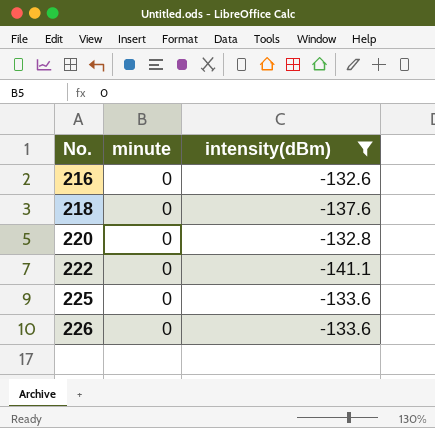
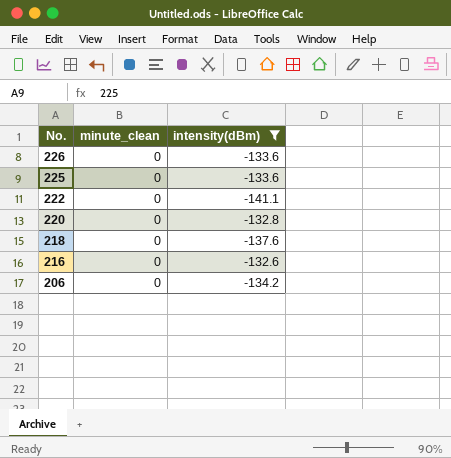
row order: No. ascending -> No. descending
column name: minute -> minute_clean
row 206: none -> 0 | -134.2

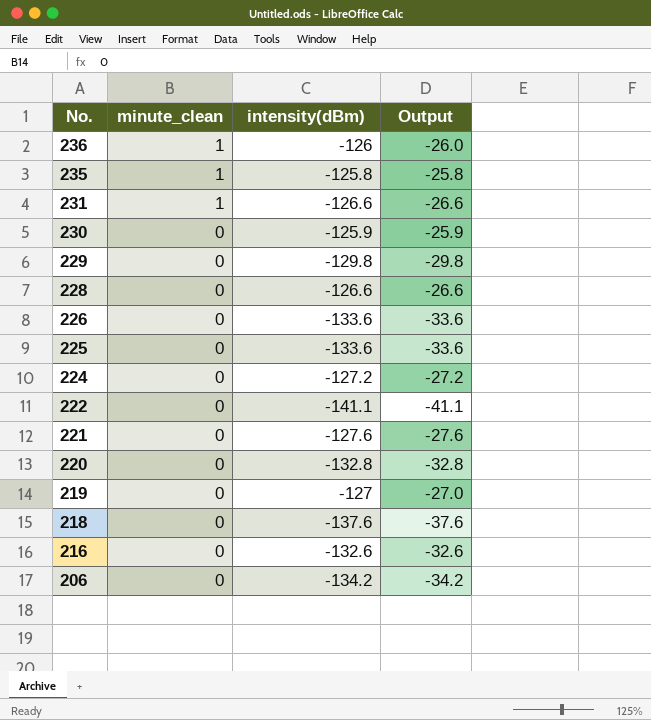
filter: intensity(dBm) <= -132.6 -> none
column Output | formula: none -> [intensity(dBm)] + 100

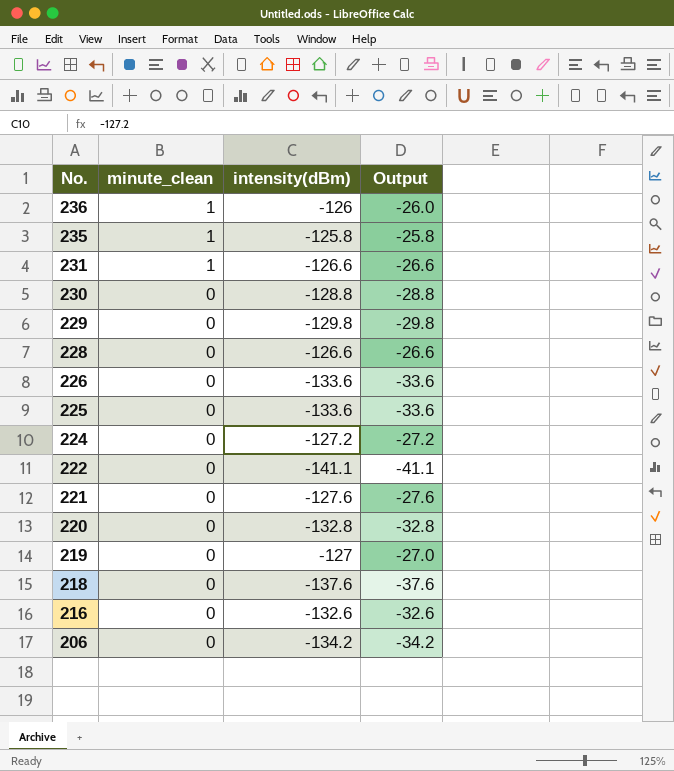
230 | intensity(dBm): -125.9 -> -128.8
230 | Output: -25.9 -> -28.8

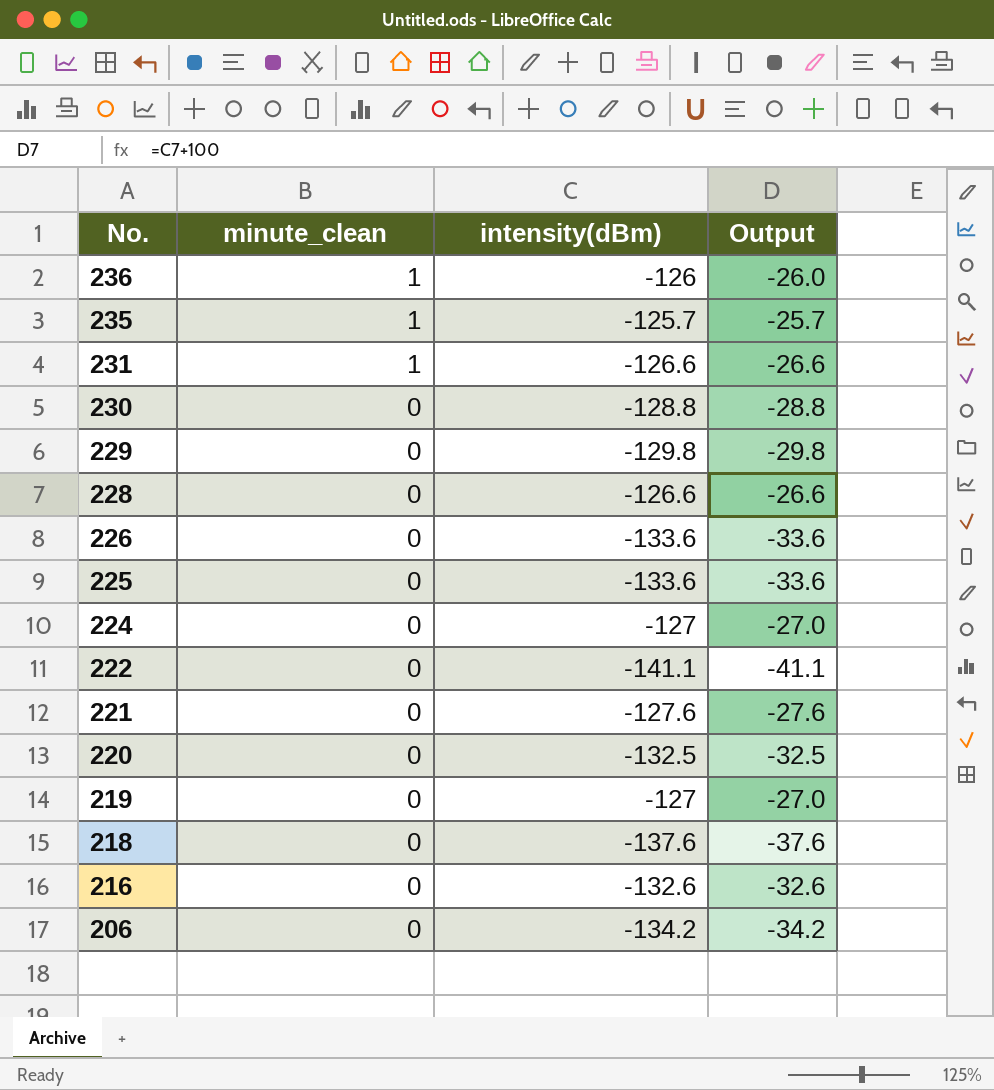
235 | intensity(dBm): -125.8 -> -125.7
235 | Output: -25.8 -> -25.7
224 | intensity(dBm): -127.2 -> -127
224 | Output: -27.2 -> -27.0
220 | intensity(dBm): -132.8 -> -132.5
220 | Output: -32.8 -> -32.5

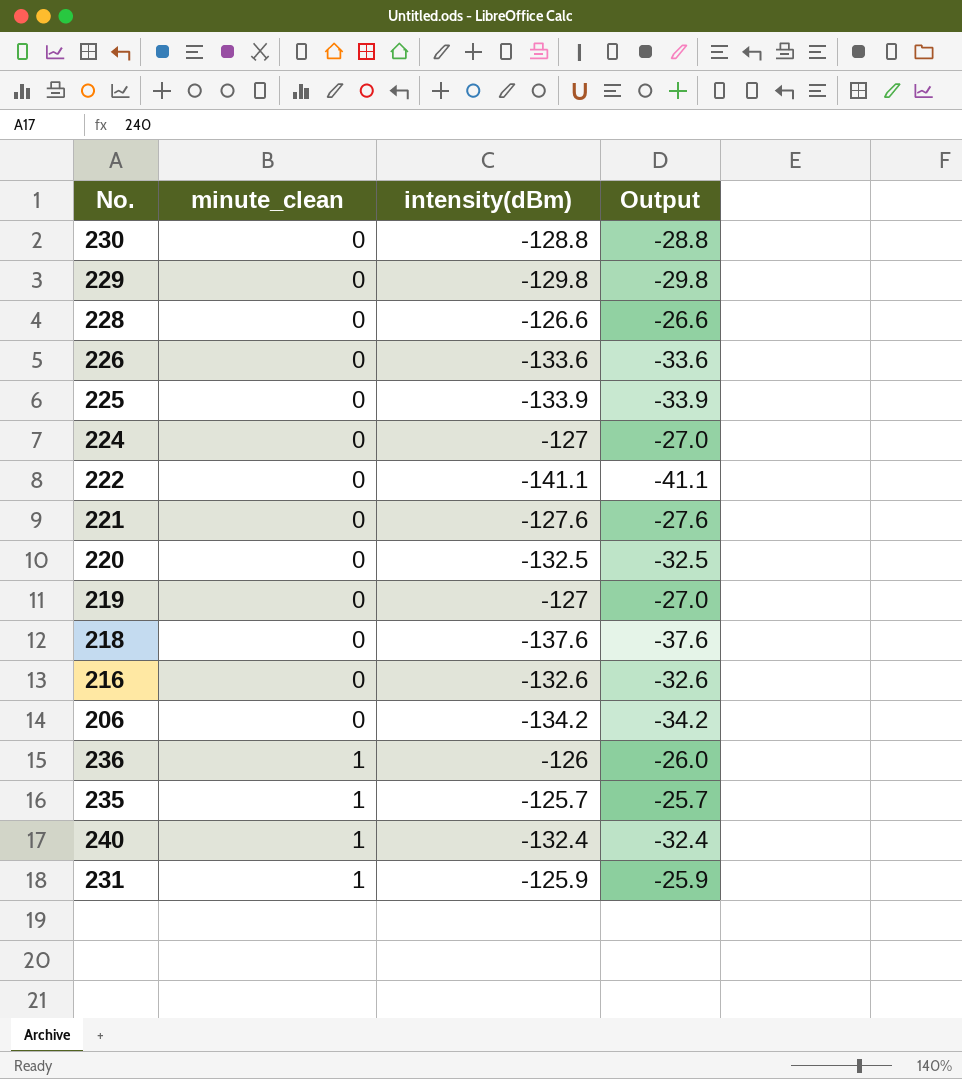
row order: No. descending -> minute_clean ascending
225 | intensity(dBm): -133.6 -> -133.9
225 | Output: -33.6 -> -33.9
row 240: none -> 1 | -132.4 | -32.4
231 | intensity(dBm): -126.6 -> -125.9
231 | Output: -26.6 -> -25.9

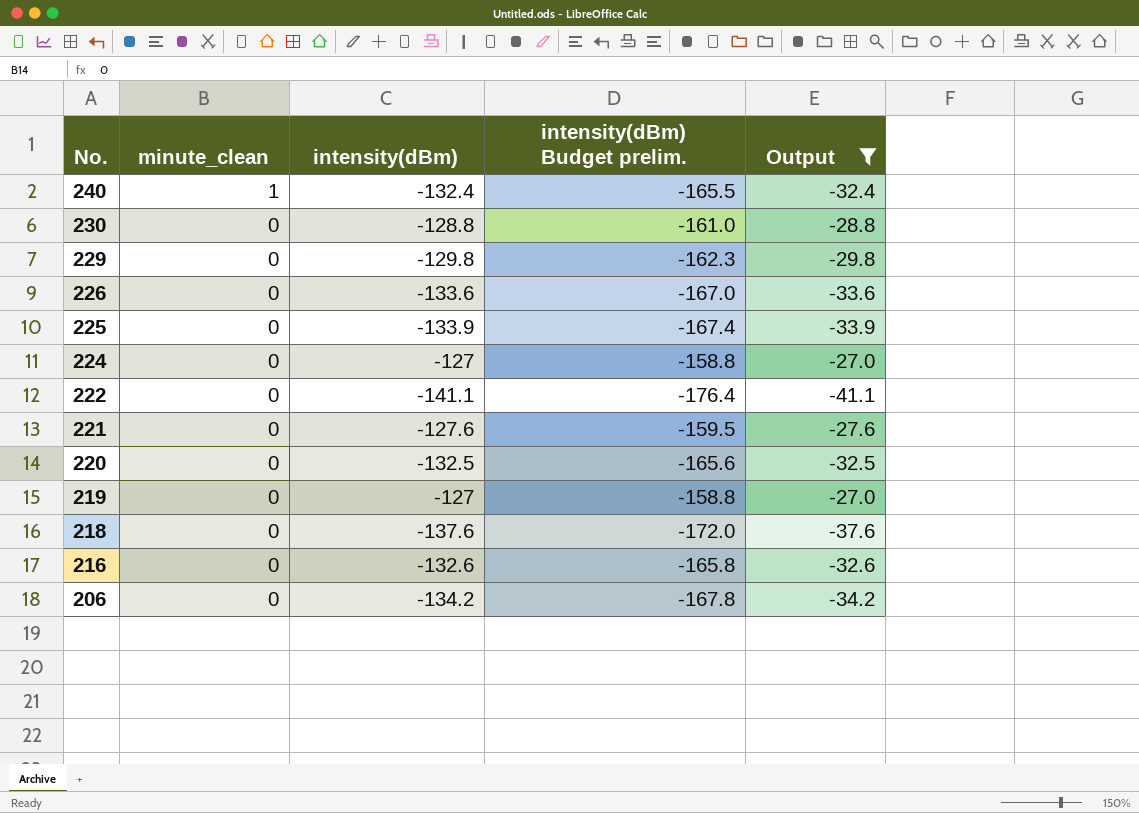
filter: none -> Output <= -27.0
row order: minute_clean ascending -> No. descending
column intensity(dBm) Budget prelim. | formula: none -> [intensity(dBm)] * 1.25

